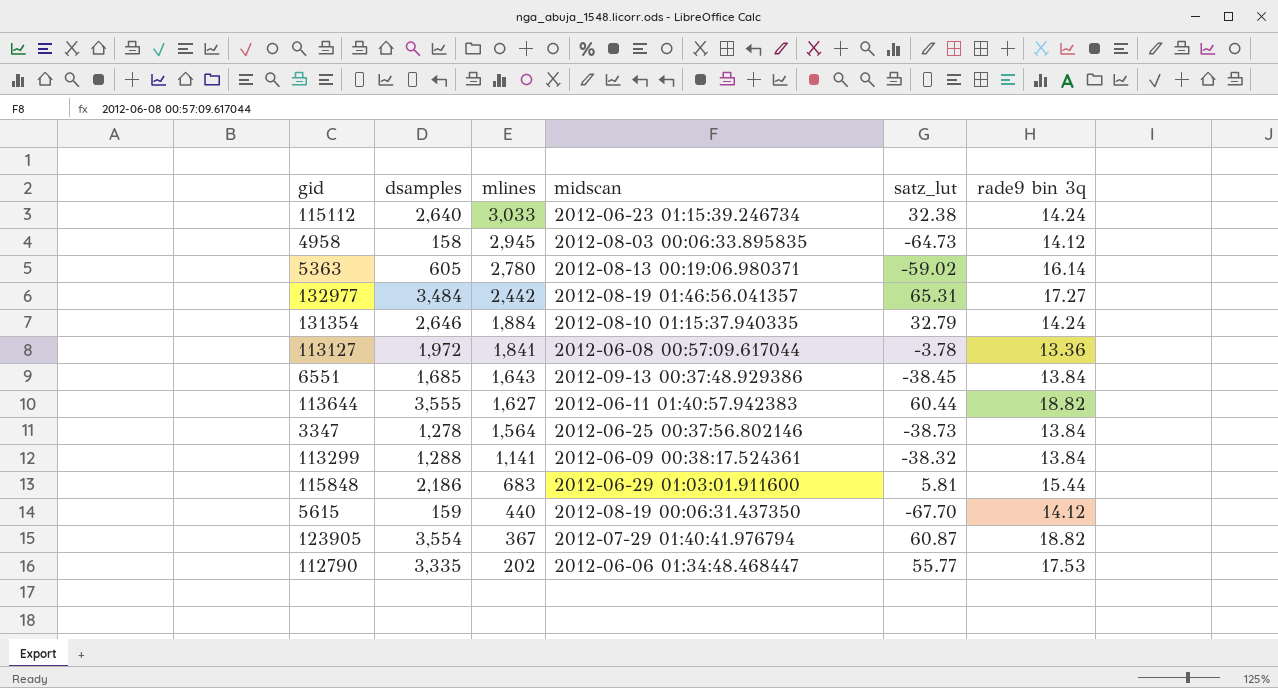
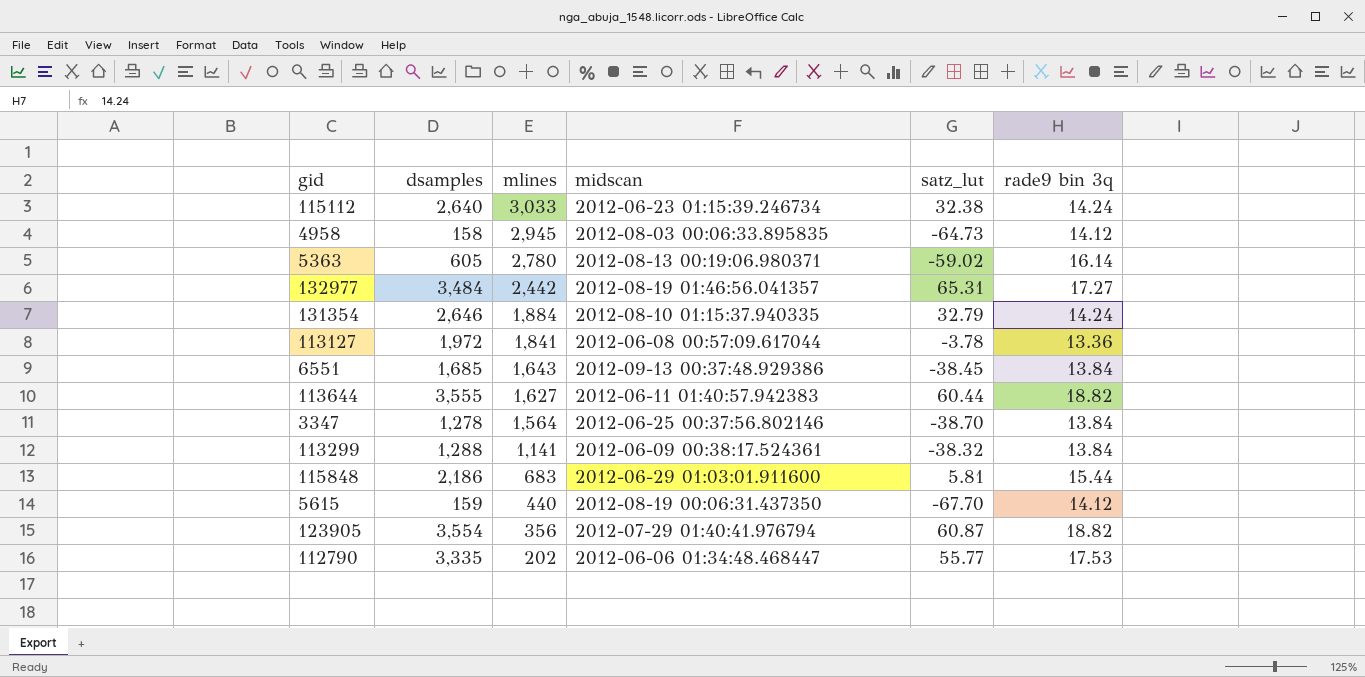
3347 | satz_lut: -38.73 -> -38.70
123905 | mlines: 367 -> 356

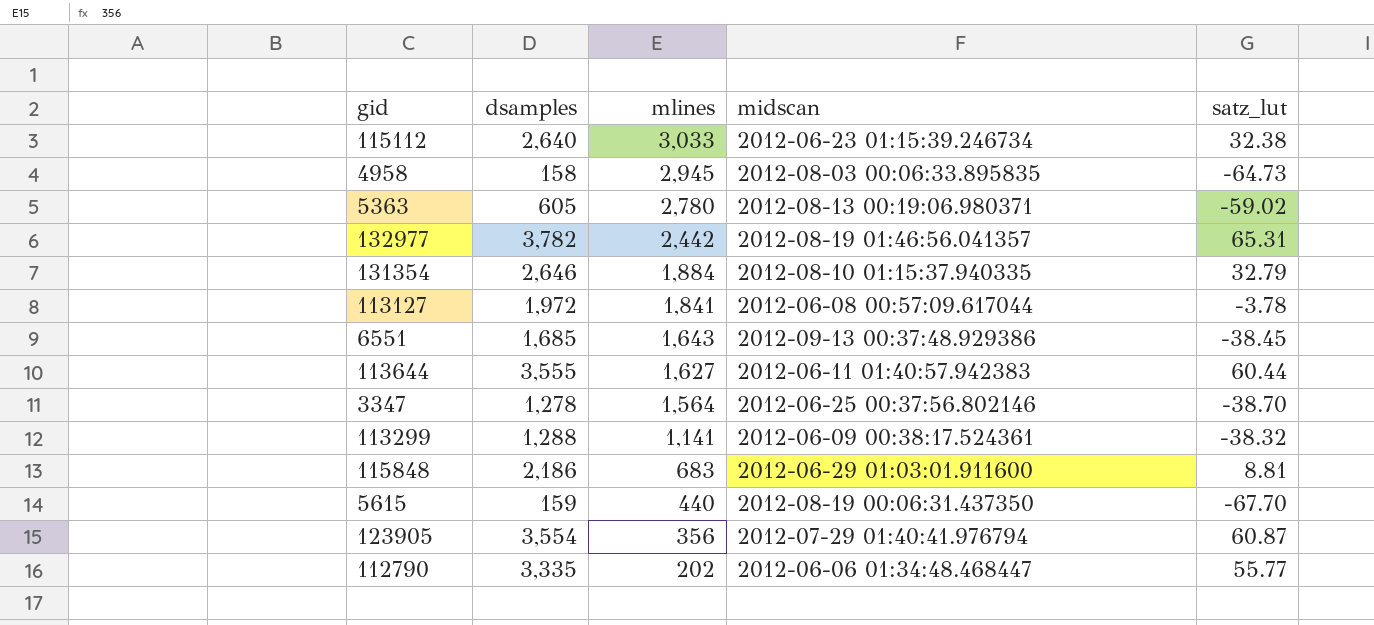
column rade9 bin 3q | position: 6 -> none
132977 | dsamples: 3,484 -> 3,782
115848 | satz_lut: 5.81 -> 8.81

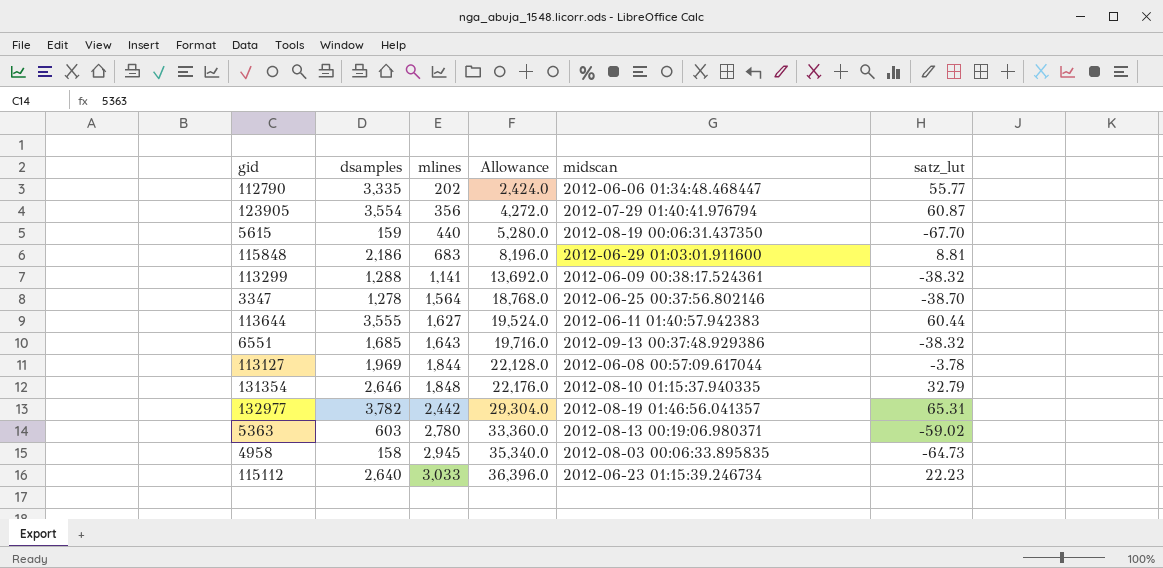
row order: mlines descending -> mlines ascending
column Allowance | formula: none -> [mlines] * 12
6551 | satz_lut: -38.45 -> -38.32
113127 | dsamples: 1,972 -> 1,969
113127 | mlines: 1,841 -> 1,844
131354 | mlines: 1,884 -> 1,848
5363 | dsamples: 605 -> 603
115112 | satz_lut: 32.38 -> 22.23

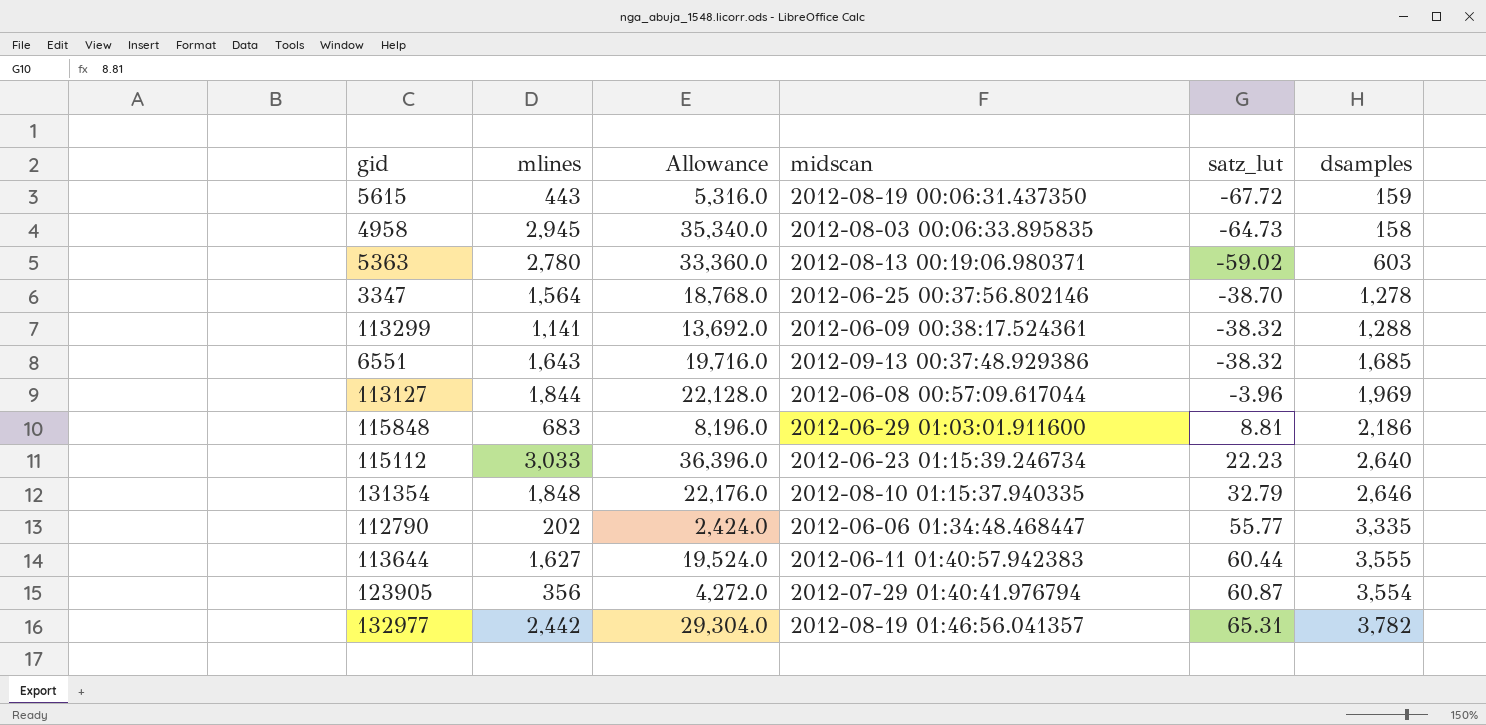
row order: mlines ascending -> satz_lut ascending
column dsamples | position: 2 -> 6
5615 | mlines: 440 -> 443
5615 | Allowance: 5,280.0 -> 5,316.0
5615 | satz_lut: -67.70 -> -67.72
113127 | satz_lut: -3.78 -> -3.96

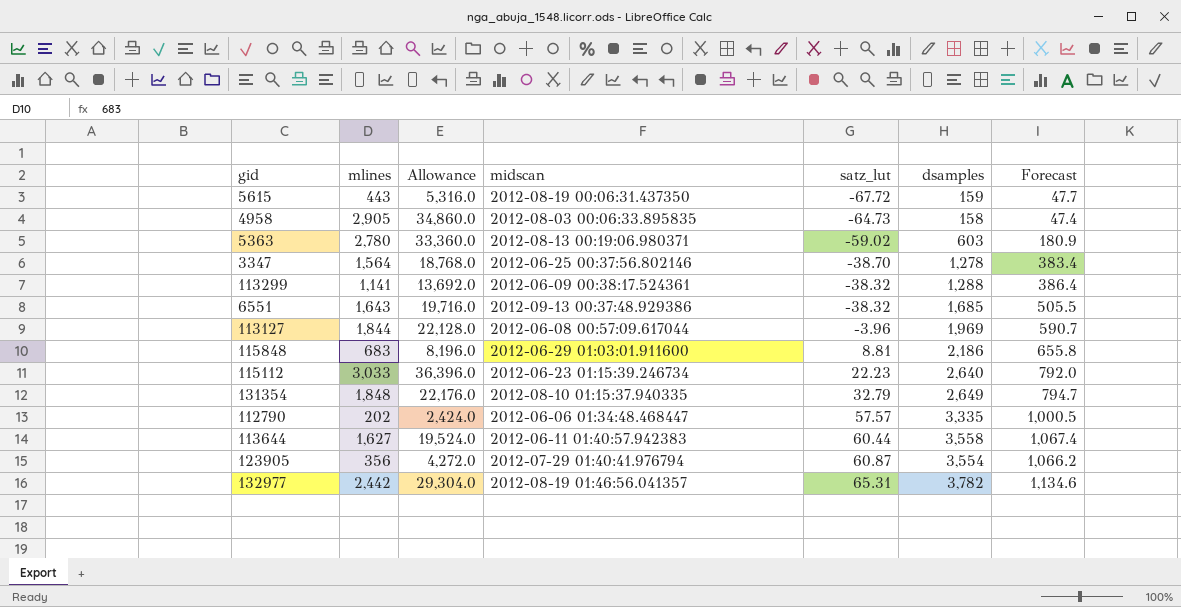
column Forecast | formula: none -> [dsamples] * 0.3
4958 | mlines: 2,945 -> 2,905
4958 | Allowance: 35,340.0 -> 34,860.0
131354 | dsamples: 2,646 -> 2,649
112790 | satz_lut: 55.77 -> 57.57
113644 | dsamples: 3,555 -> 3,558

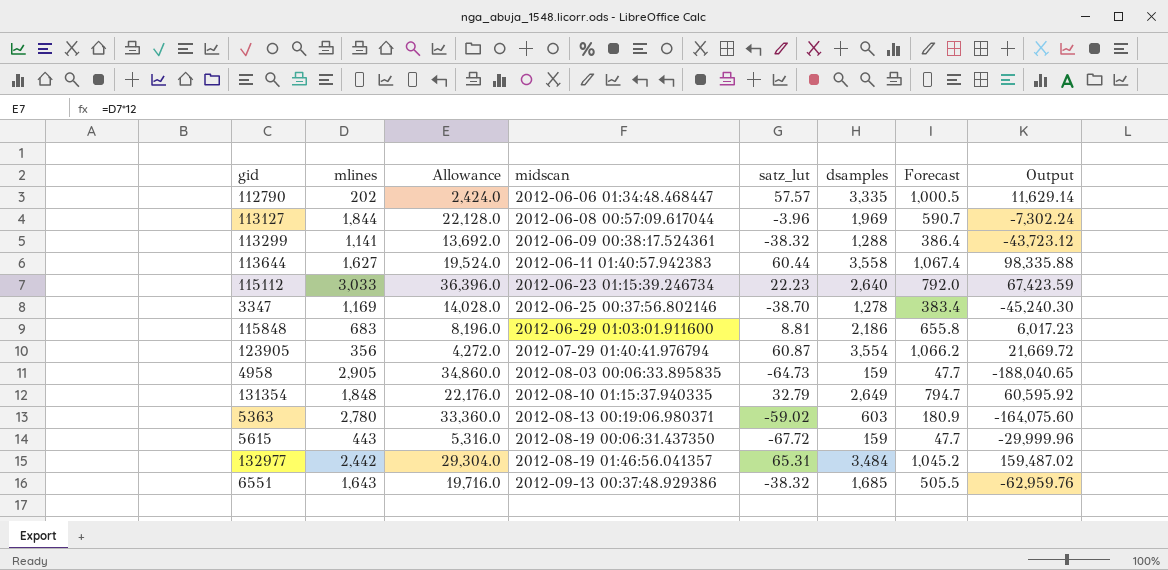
row order: satz_lut ascending -> midscan ascending
column Output | formula: none -> [mlines] * [satz_lut]
3347 | mlines: 1,564 -> 1,169
3347 | Allowance: 18,768.0 -> 14,028.0
4958 | dsamples: 158 -> 159
4958 | Forecast: 47.4 -> 47.7
132977 | dsamples: 3,782 -> 3,484
132977 | Forecast: 1,134.6 -> 1,045.2

